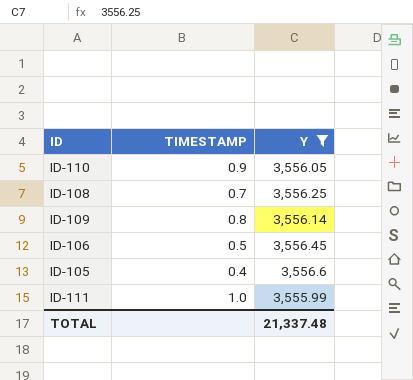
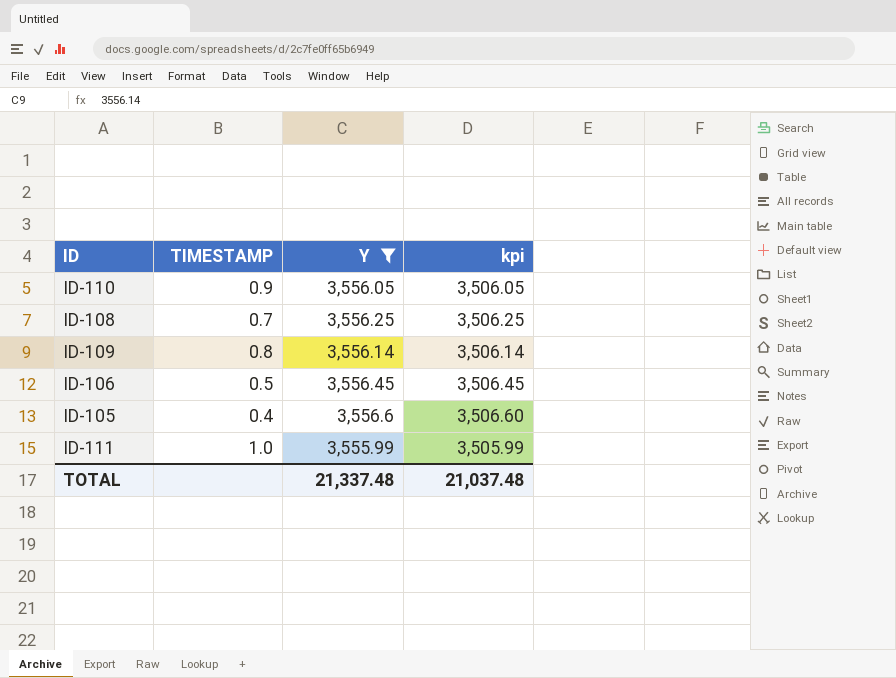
column kpi | formula: none -> [Y] - 50

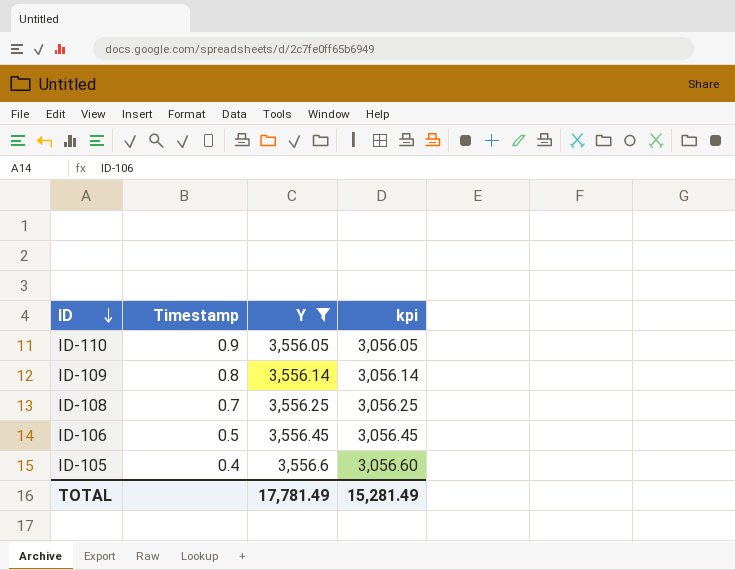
row order: none -> ID descending
column name: TIMESTAMP -> Timestamp
column kpi | formula: [Y] - 50 -> [Y] - 500
row ID-111: 1.0 | 3,555.99 | 3,505.99 -> none
TOTAL | Y: 21,337.48 -> 17,781.49
TOTAL | kpi: 21,037.48 -> 15,281.49

